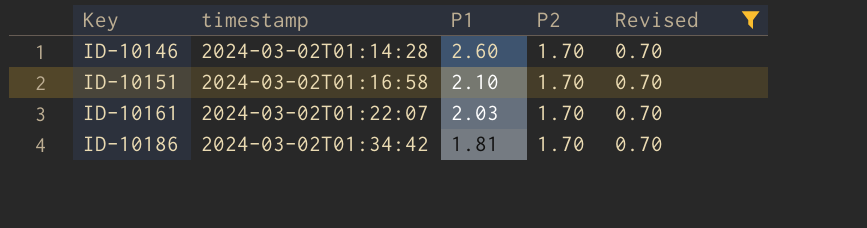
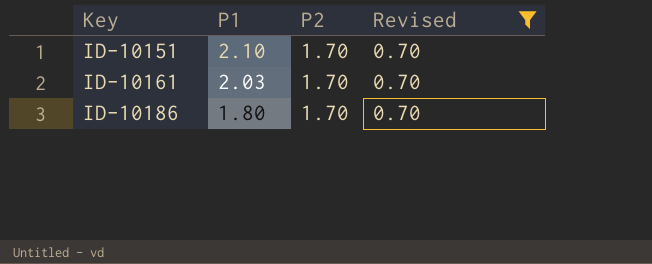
column timestamp | position: 2 -> none
row ID-10146: 2024-03-02T01:14:28 | 2.60 | 1.70 | 0.70 -> none
ID-10186 | P1: 1.81 -> 1.80

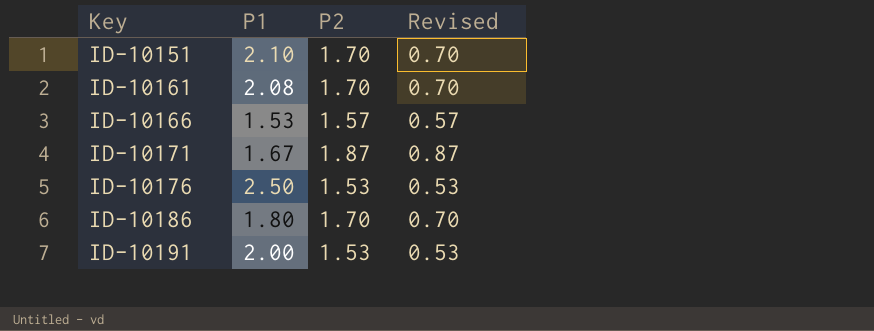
filter: Revised = 0.70 -> none
ID-10161 | P1: 2.03 -> 2.08

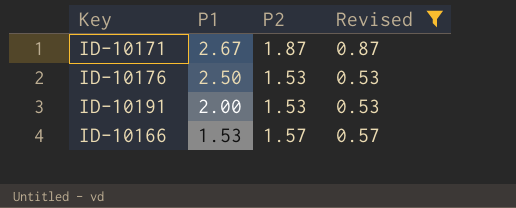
filter: none -> Revised != 0.70
row order: Key ascending -> P1 descending
ID-10171 | P1: 1.67 -> 2.67

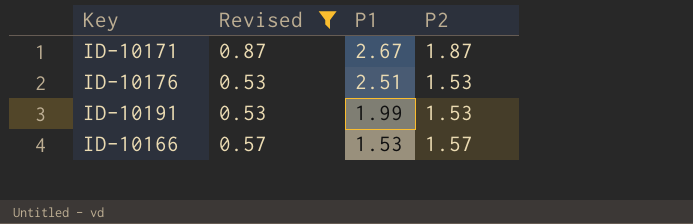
column Revised | position: 4 -> 2
ID-10176 | P1: 2.50 -> 2.51
ID-10191 | P1: 2.00 -> 1.99

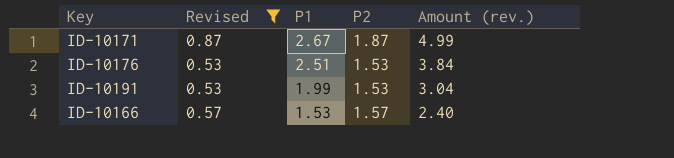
column Amount (rev.) | formula: none -> [P1] * [P2]

